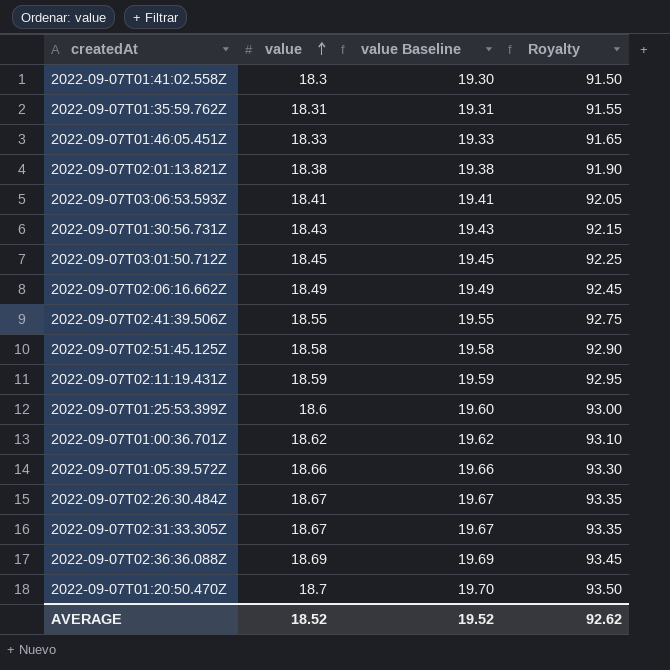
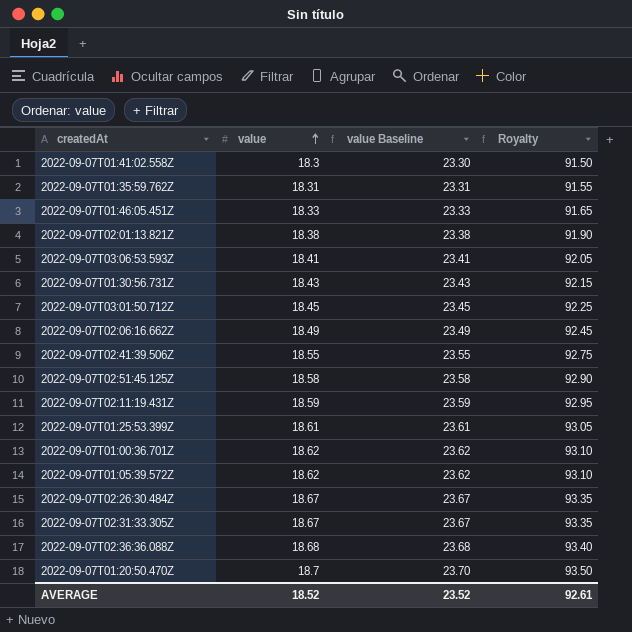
column value Baseline | formula: [value] + 1 -> [value] + 5
2022-09-07T01:25:53.399Z | value: 18.6 -> 18.61
2022-09-07T01:25:53.399Z | Royalty: 93.00 -> 93.05
2022-09-07T01:05:39.572Z | value: 18.66 -> 18.62
2022-09-07T01:05:39.572Z | Royalty: 93.30 -> 93.10
2022-09-07T02:36:36.088Z | value: 18.69 -> 18.68
2022-09-07T02:36:36.088Z | Royalty: 93.45 -> 93.40
AVERAGE | value Baseline: 19.52 -> 23.52
AVERAGE | Royalty: 92.62 -> 92.61

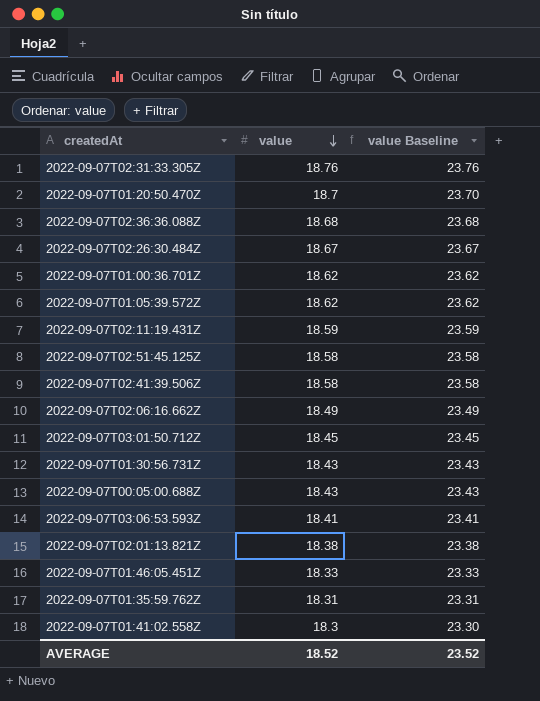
row order: value ascending -> value descending
column Royalty | formula: [value] * 5 -> none
row 2022-09-07T01:25:53.399Z: 18.61 | 23.61 | 93.05 -> none
2022-09-07T02:31:33.305Z | value: 18.67 -> 18.76
2022-09-07T02:31:33.305Z | value Baseline: 23.67 -> 23.76
2022-09-07T02:41:39.506Z | value: 18.55 -> 18.58
2022-09-07T02:41:39.506Z | value Baseline: 23.55 -> 23.58
row 2022-09-07T00:05:00.688Z: none -> 18.43 | 23.43

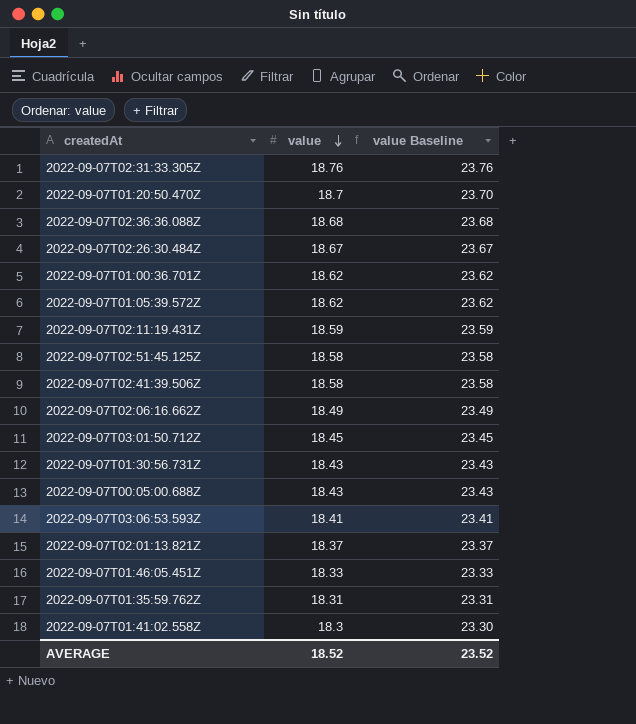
2022-09-07T02:01:13.821Z | value: 18.38 -> 18.37
2022-09-07T02:01:13.821Z | value Baseline: 23.38 -> 23.37

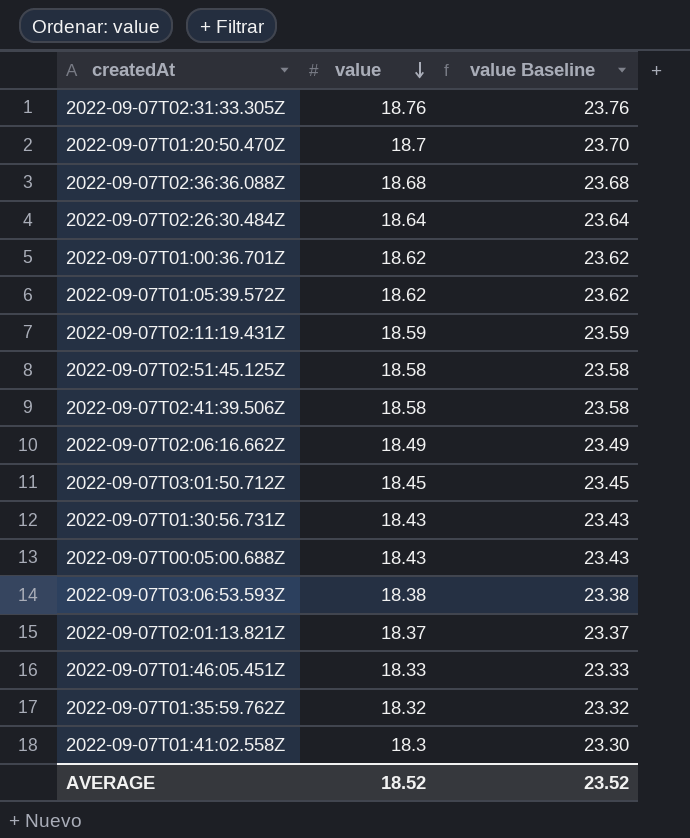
2022-09-07T02:26:30.484Z | value: 18.67 -> 18.64
2022-09-07T02:26:30.484Z | value Baseline: 23.67 -> 23.64
2022-09-07T03:06:53.593Z | value: 18.41 -> 18.38
2022-09-07T03:06:53.593Z | value Baseline: 23.41 -> 23.38
2022-09-07T01:35:59.762Z | value: 18.31 -> 18.32
2022-09-07T01:35:59.762Z | value Baseline: 23.31 -> 23.32

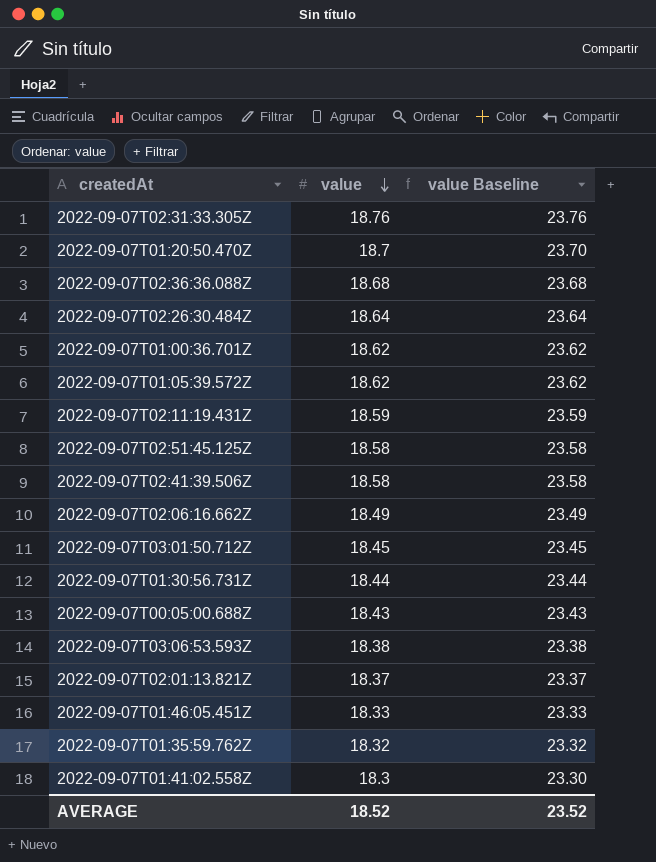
2022-09-07T01:30:56.731Z | value: 18.43 -> 18.44
2022-09-07T01:30:56.731Z | value Baseline: 23.43 -> 23.44

